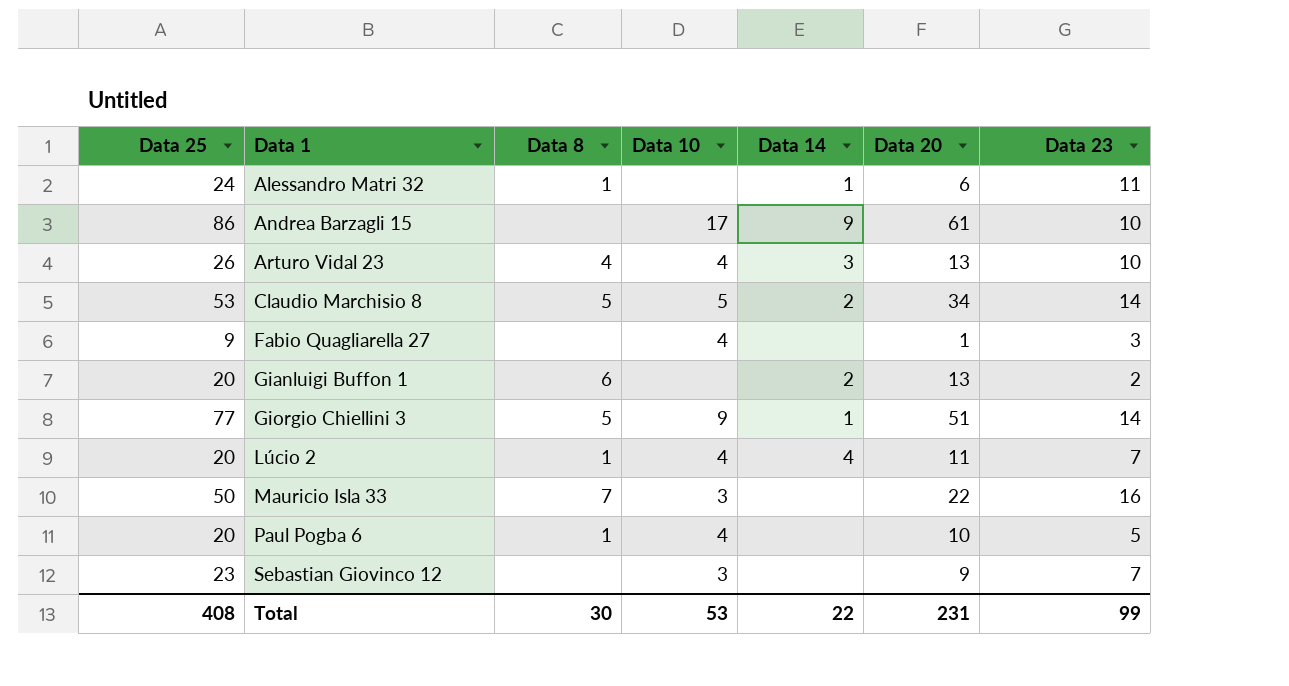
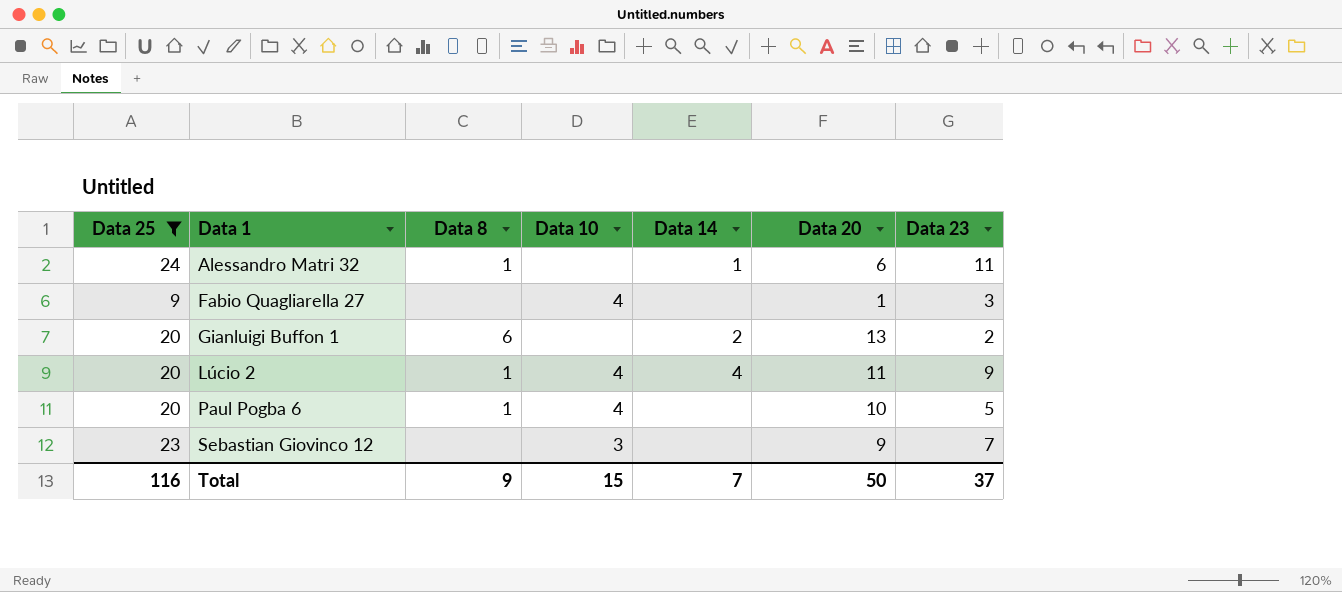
filter: none -> Data 25 <= 24
Lúcio 2 | Data 23: 7 -> 9
Total | Data 25: 408 -> 116
Total | Data 8: 30 -> 9
Total | Data 10: 53 -> 15
Total | Data 14: 22 -> 7
Total | Data 20: 231 -> 50
Total | Data 23: 99 -> 37

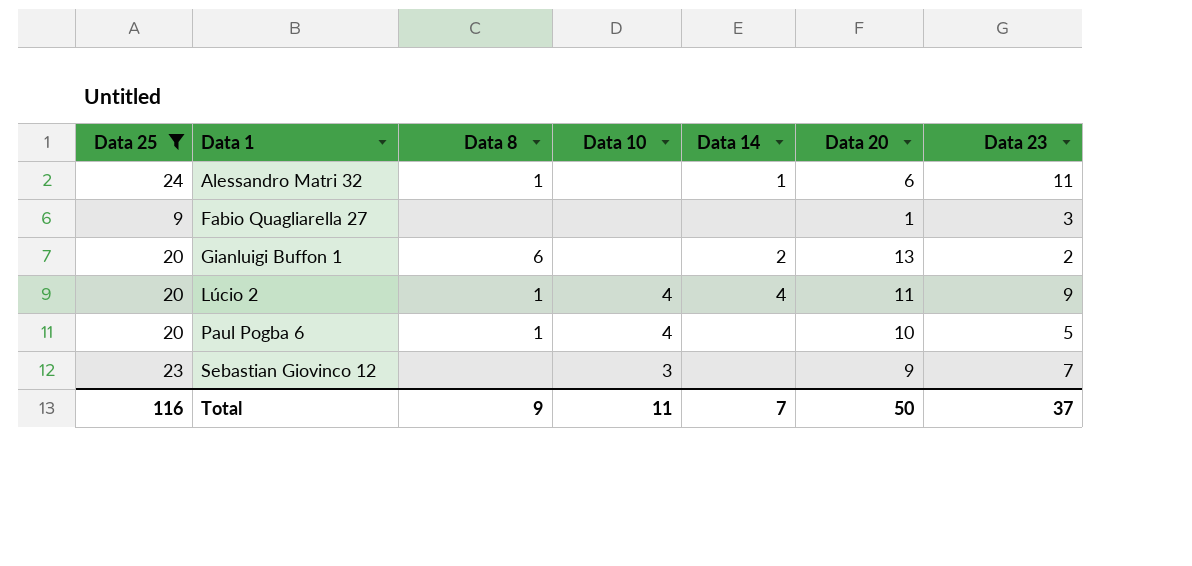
Fabio Quagliarella 27 | Data 10: 4 -> none
Total | Data 10: 15 -> 11

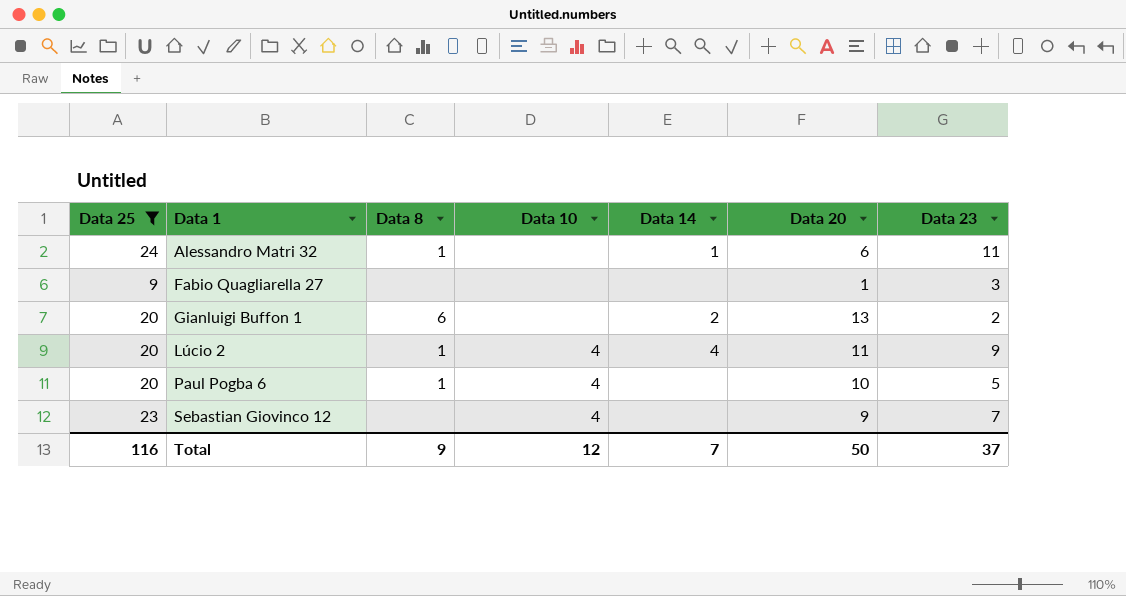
Sebastian Giovinco 12 | Data 10: 3 -> 4
Total | Data 10: 11 -> 12

